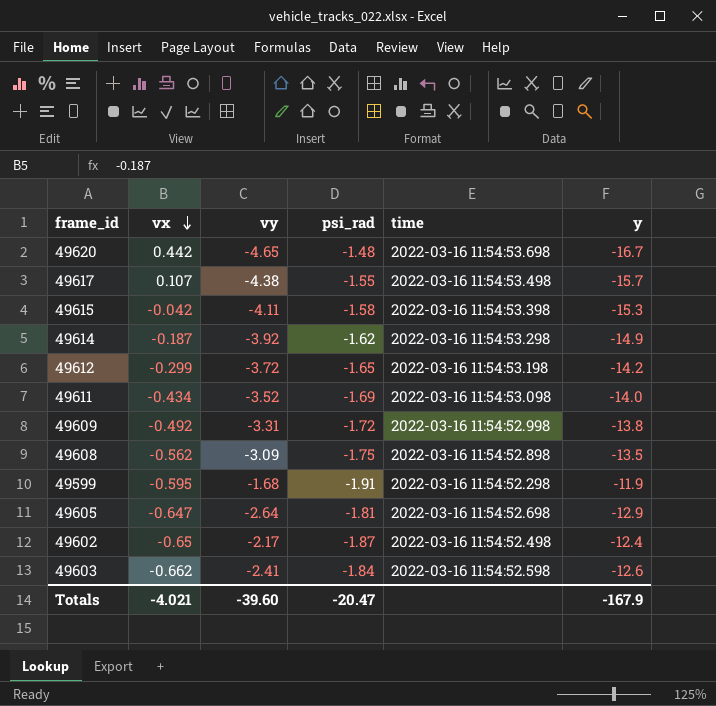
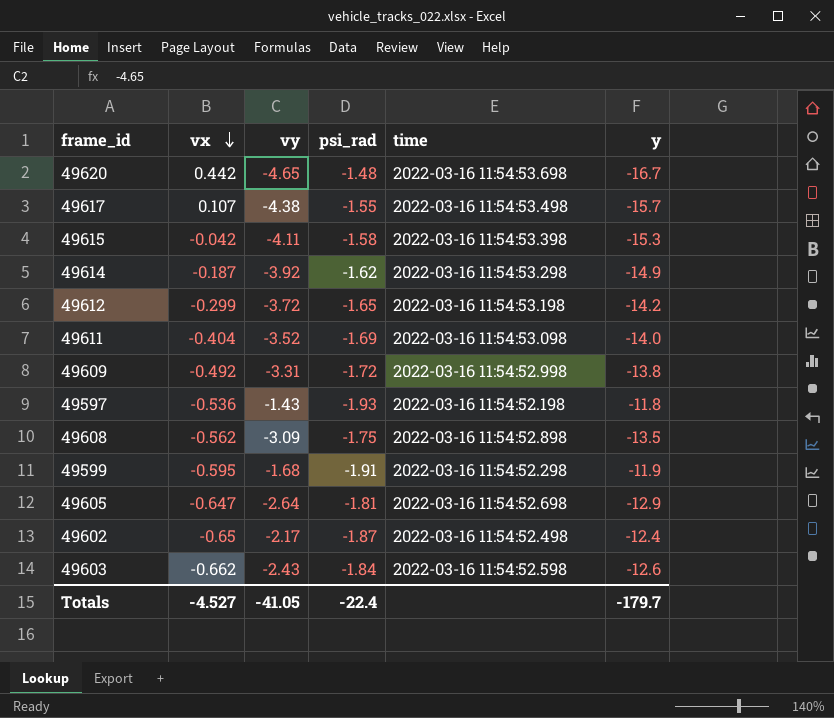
49611 | vx: -0.434 -> -0.404
row 49597: none -> -0.536 | -1.43 | -1.93 | 2022-03-16 11:54:52.198 | -11.8
49603 | vy: -2.41 -> -2.43
Totals | vx: -4.021 -> -4.527
Totals | vy: -39.60 -> -41.05
Totals | psi_rad: -20.47 -> -22.4
Totals | y: -167.9 -> -179.7

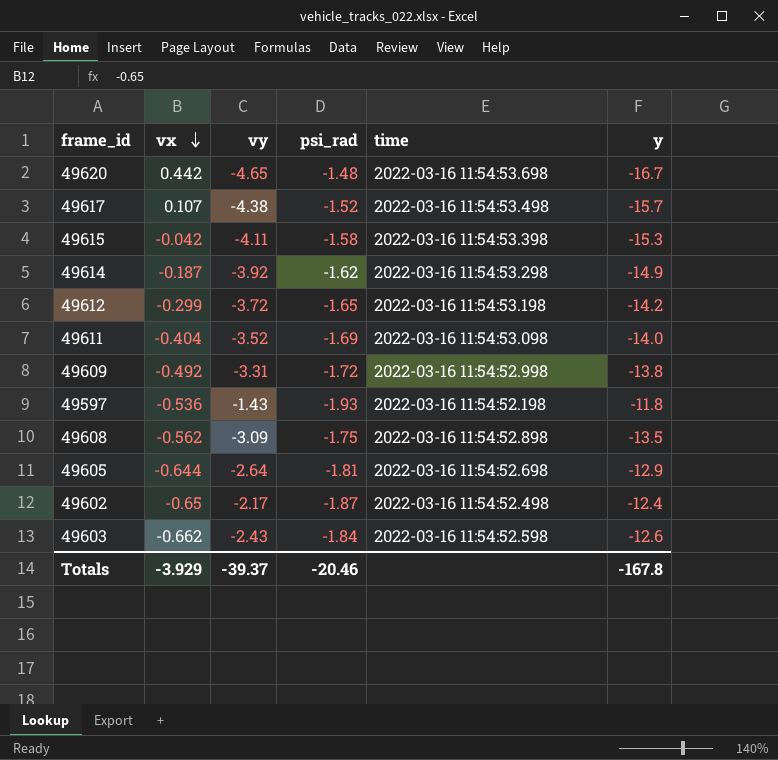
row 49599: -0.595 | -1.68 | -1.91 | 2022-03-16 11:54:52.298 | -11.9 -> none
49617 | psi_rad: -1.55 -> -1.52
49605 | vx: -0.647 -> -0.644
Totals | vx: -4.527 -> -3.929
Totals | vy: -41.05 -> -39.37
Totals | psi_rad: -22.4 -> -20.46
Totals | y: -179.7 -> -167.8

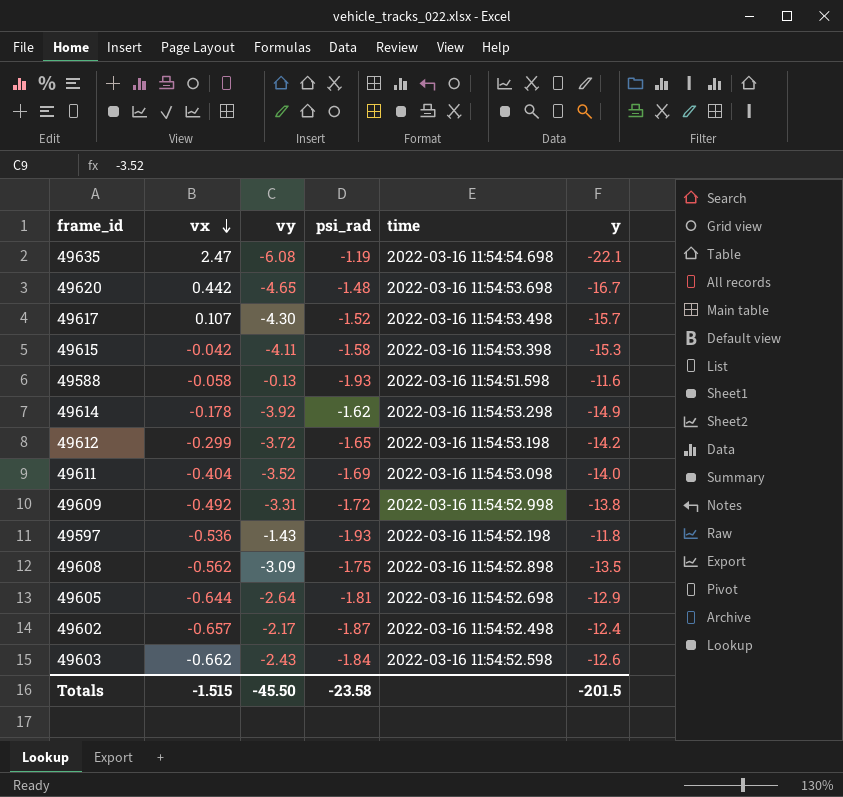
row 49635: none -> 2.47 | -6.08 | -1.19 | 2022-03-16 11:54:54.698 | -22.1
49617 | vy: -4.38 -> -4.30
row 49588: none -> -0.058 | -0.13 | -1.93 | 2022-03-16 11:54:51.598 | -11.6
49614 | vx: -0.187 -> -0.178
49602 | vx: -0.65 -> -0.657
Totals | vx: -3.929 -> -1.515
Totals | vy: -39.37 -> -45.50
Totals | psi_rad: -20.46 -> -23.58
Totals | y: -167.8 -> -201.5

